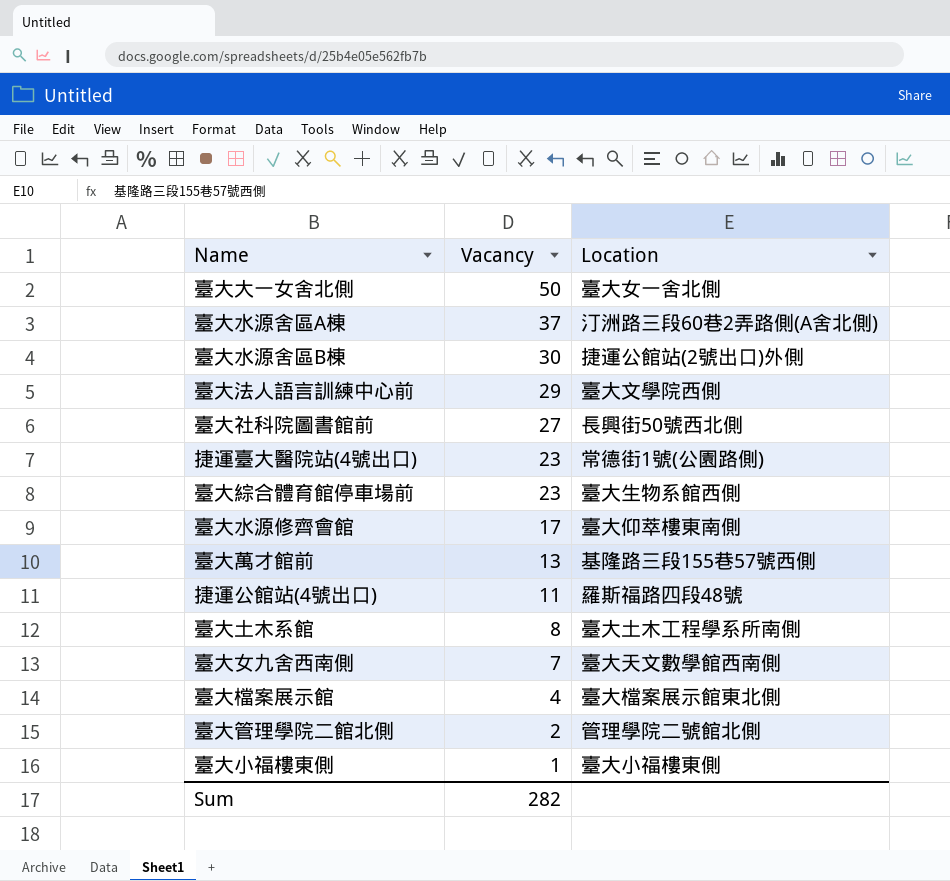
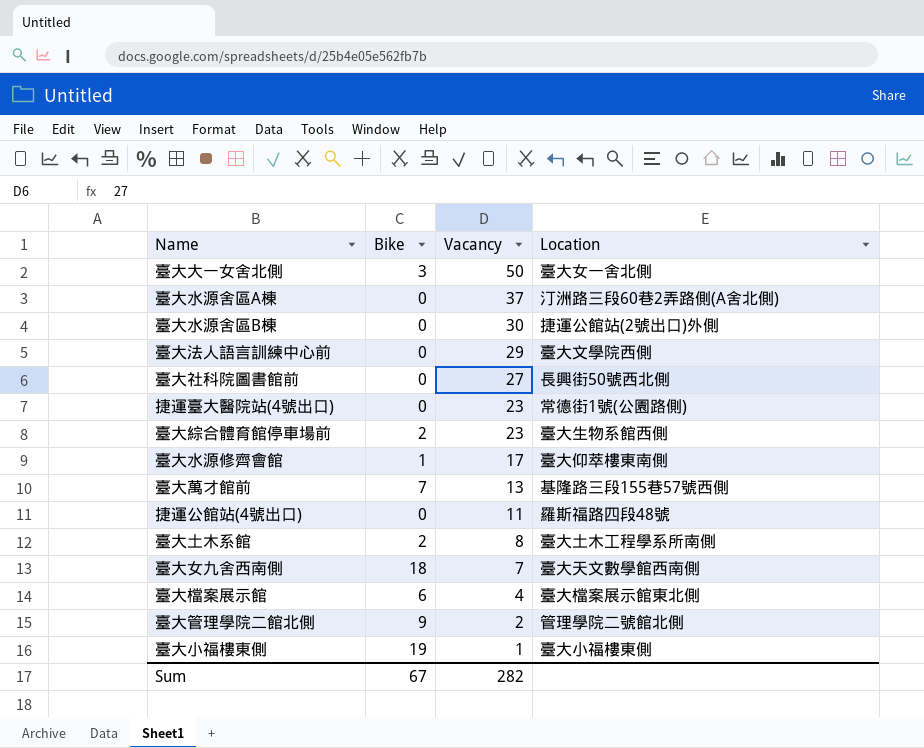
column Bike | position: none -> 2

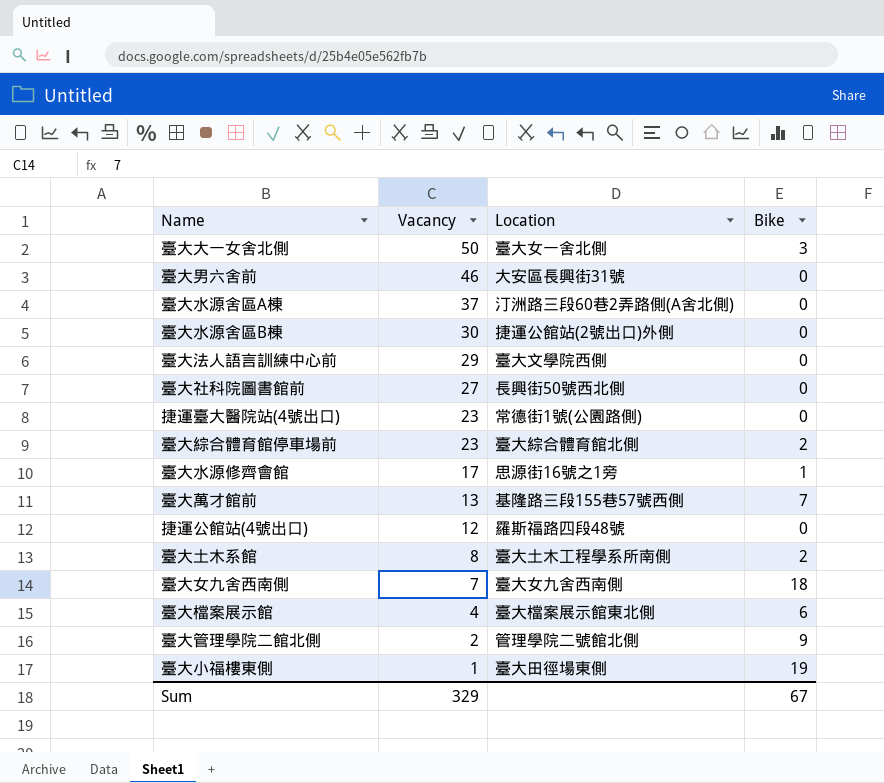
column Bike | position: 2 -> 4
row 臺大男六舍前: none -> 46 | 大安區長興街31號 | 0
臺大綜合體育館停車場前 | Location: 臺大生物系館西側 -> 臺大綜合體育館北側
臺大水源修齊會館 | Location: 臺大仰萃樓東南側 -> 思源街16號之1旁
捷運公館站(4號出口) | Vacancy: 11 -> 12
臺大女九舍西南側 | Location: 臺大天文數學館西南側 -> 臺大女九舍西南側
臺大小福樓東側 | Location: 臺大小福樓東側 -> 臺大田徑場東側
Sum | Vacancy: 282 -> 329

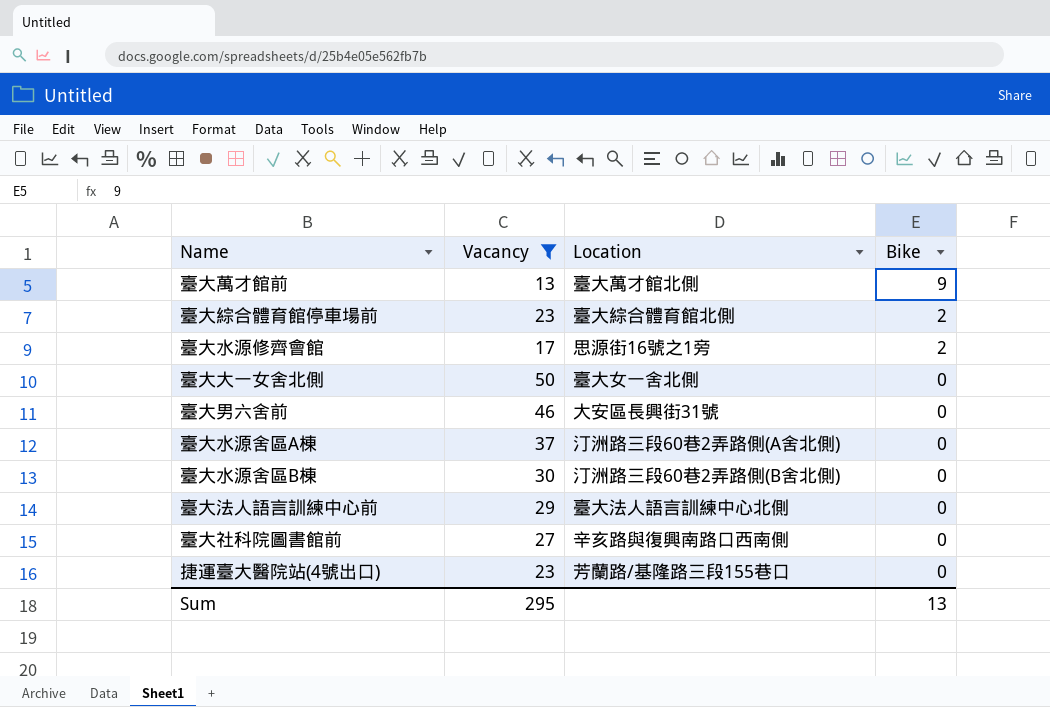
filter: none -> Vacancy >= 13
row order: Vacancy descending -> Bike descending
臺大萬才館前 | Location: 基隆路三段155巷57號西側 -> 臺大萬才館北側
臺大萬才館前 | Bike: 7 -> 9
臺大水源修齊會館 | Bike: 1 -> 2
臺大大一女舍北側 | Bike: 3 -> 0
臺大水源舍區B棟 | Location: 捷運公館站(2號出口)外側 -> 汀洲路三段60巷2弄路側(B舍北側)
臺大法人語言訓練中心前 | Location: 臺大文學院西側 -> 臺大法人語言訓練中心北側
臺大社科院圖書館前 | Location: 長興街50號西北側 -> 辛亥路與復興南路口西南側
捷運臺大醫院站(4號出口) | Location: 常德街1號(公園路側) -> 芳蘭路/基隆路三段155巷口
Sum | Vacancy: 329 -> 295
Sum | Bike: 67 -> 13

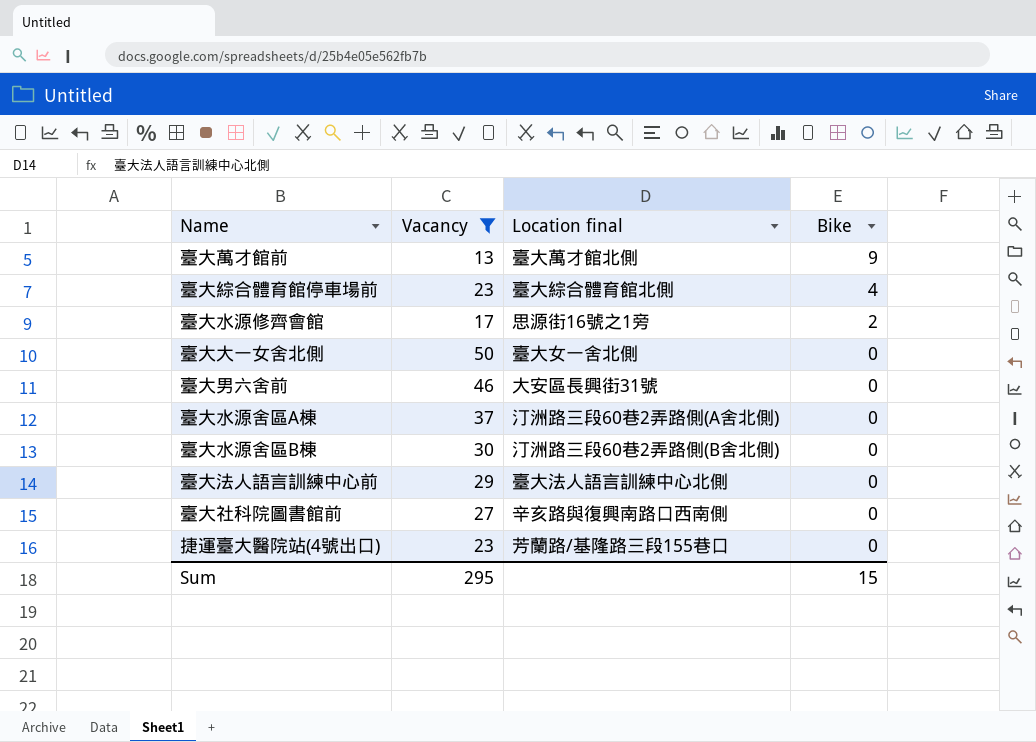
column name: Location -> Location final
臺大綜合體育館停車場前 | Bike: 2 -> 4
Sum | Bike: 13 -> 15

